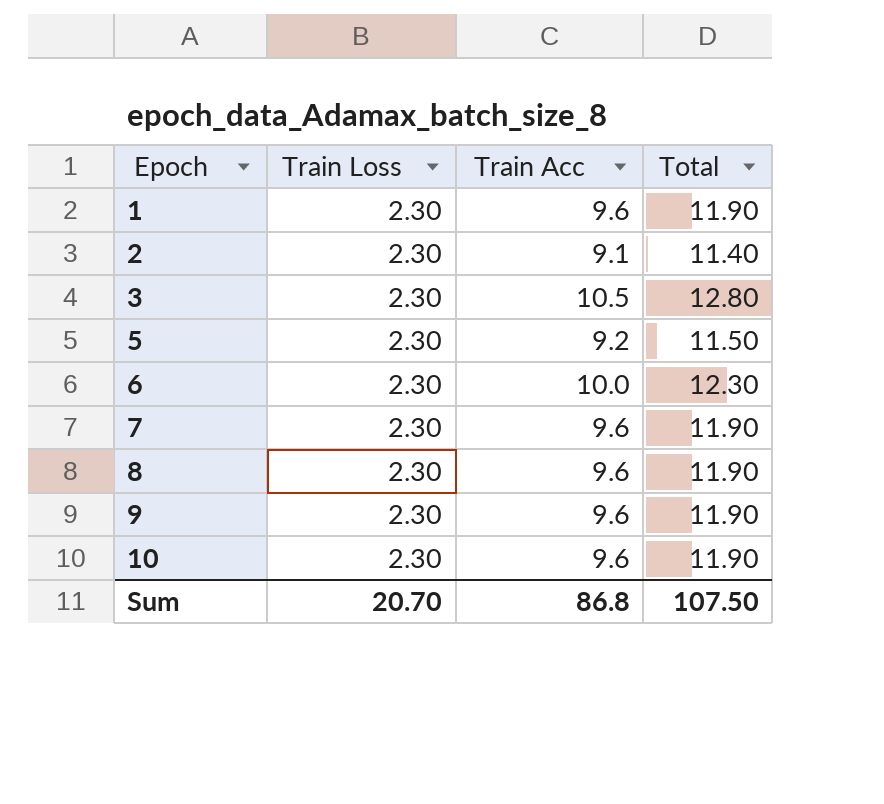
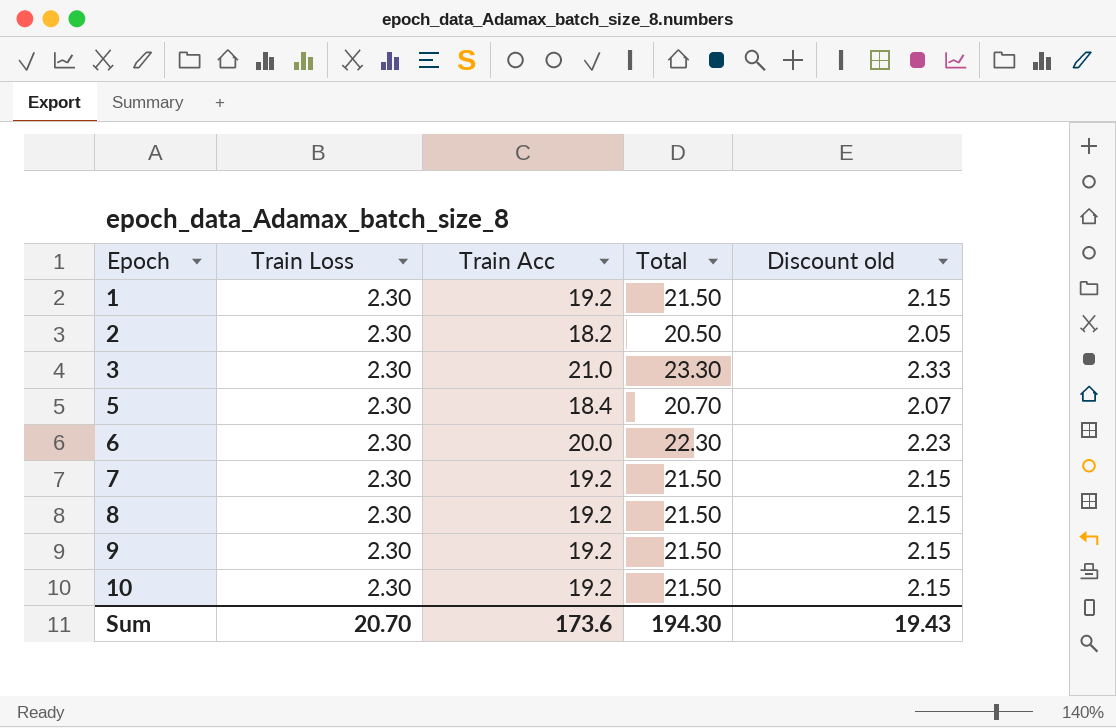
column Discount old | formula: none -> [Total] * 0.1
1 | Train Acc: 9.6 -> 19.2
1 | Total: 11.90 -> 21.50
2 | Train Acc: 9.1 -> 18.2
2 | Total: 11.40 -> 20.50
3 | Train Acc: 10.5 -> 21.0
3 | Total: 12.80 -> 23.30
5 | Train Acc: 9.2 -> 18.4
5 | Total: 11.50 -> 20.70
6 | Train Acc: 10.0 -> 20.0
6 | Total: 12.30 -> 22.30
7 | Train Acc: 9.6 -> 19.2
7 | Total: 11.90 -> 21.50
8 | Train Acc: 9.6 -> 19.2
8 | Total: 11.90 -> 21.50
9 | Train Acc: 9.6 -> 19.2
9 | Total: 11.90 -> 21.50
10 | Train Acc: 9.6 -> 19.2
10 | Total: 11.90 -> 21.50
Sum | Train Acc: 86.8 -> 173.6
Sum | Total: 107.50 -> 194.30

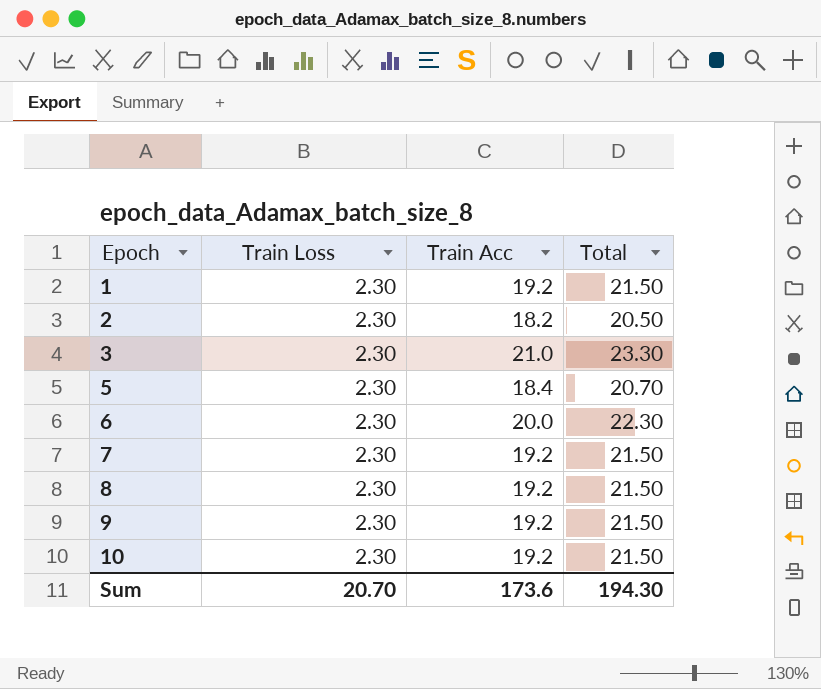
column Discount old | formula: [Total] * 0.1 -> none

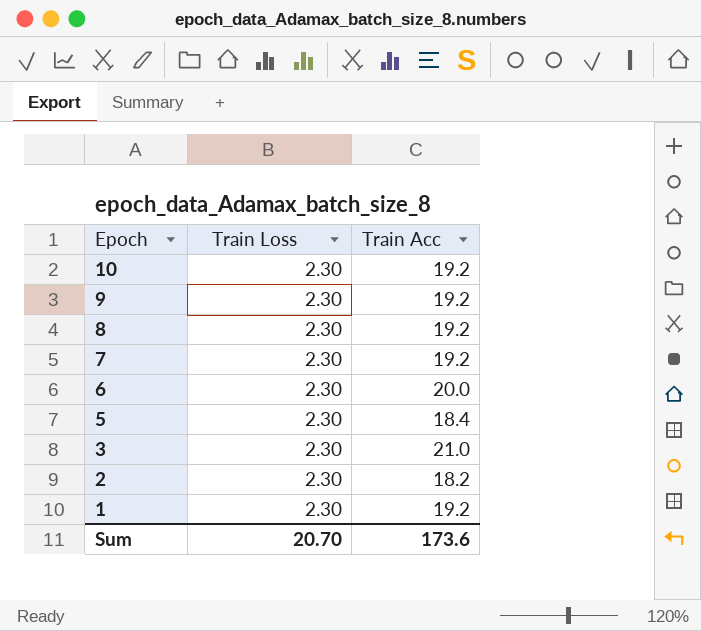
row order: Epoch ascending -> Epoch descending
column Total | formula: [Train Loss] + [Train Acc] -> none

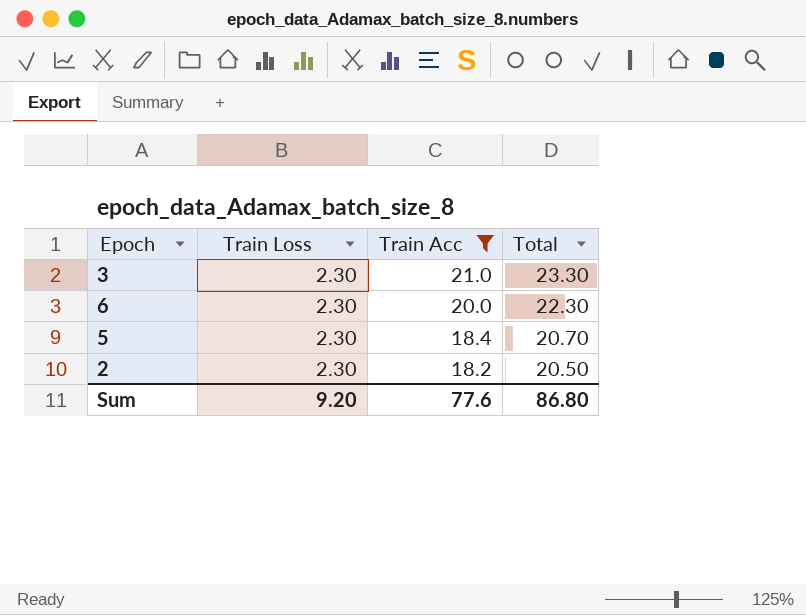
filter: none -> Train Acc != 19.2
row order: Epoch descending -> Train Acc descending
column Total | formula: none -> [Train Loss] + [Train Acc]
Sum | Train Loss: 20.70 -> 9.20
Sum | Train Acc: 173.6 -> 77.6

